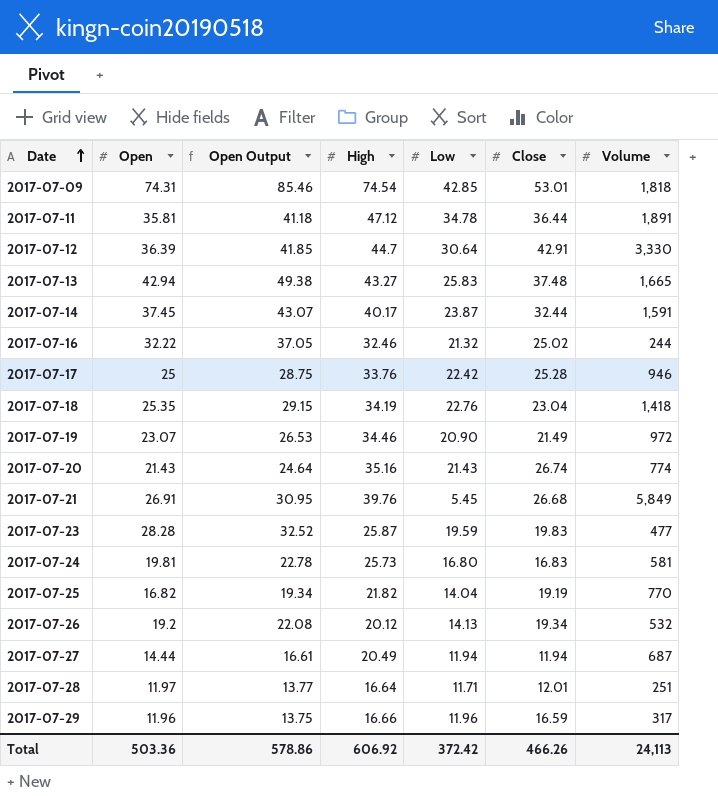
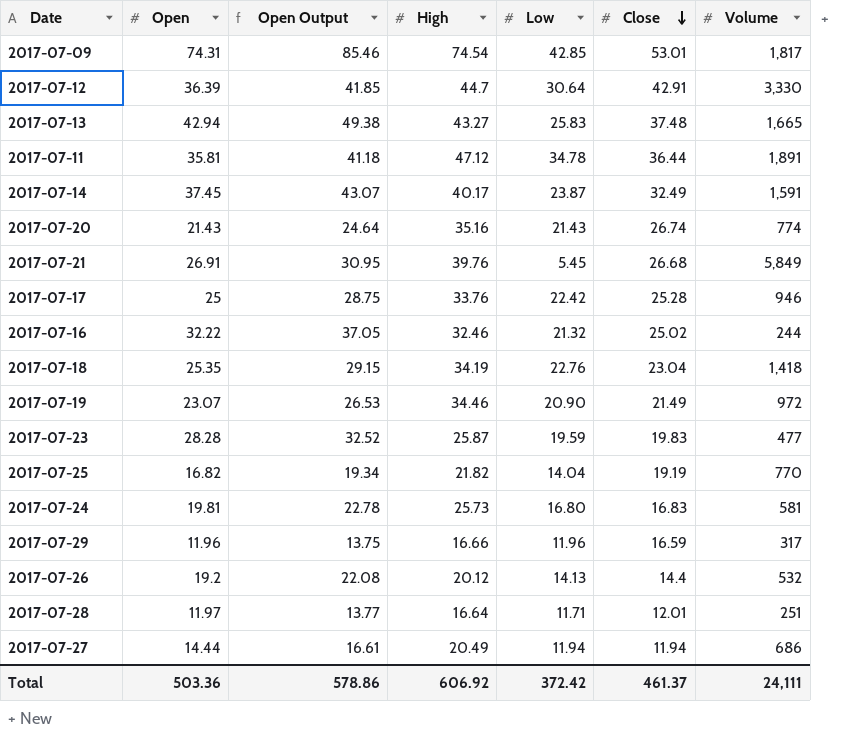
row order: Date ascending -> Close descending
2017-07-09 | Volume: 1,818 -> 1,817
2017-07-14 | Close: 32.44 -> 32.49
2017-07-26 | Close: 19.34 -> 14.4
2017-07-27 | Volume: 687 -> 686
Total | Close: 466.26 -> 461.37
Total | Volume: 24,113 -> 24,111

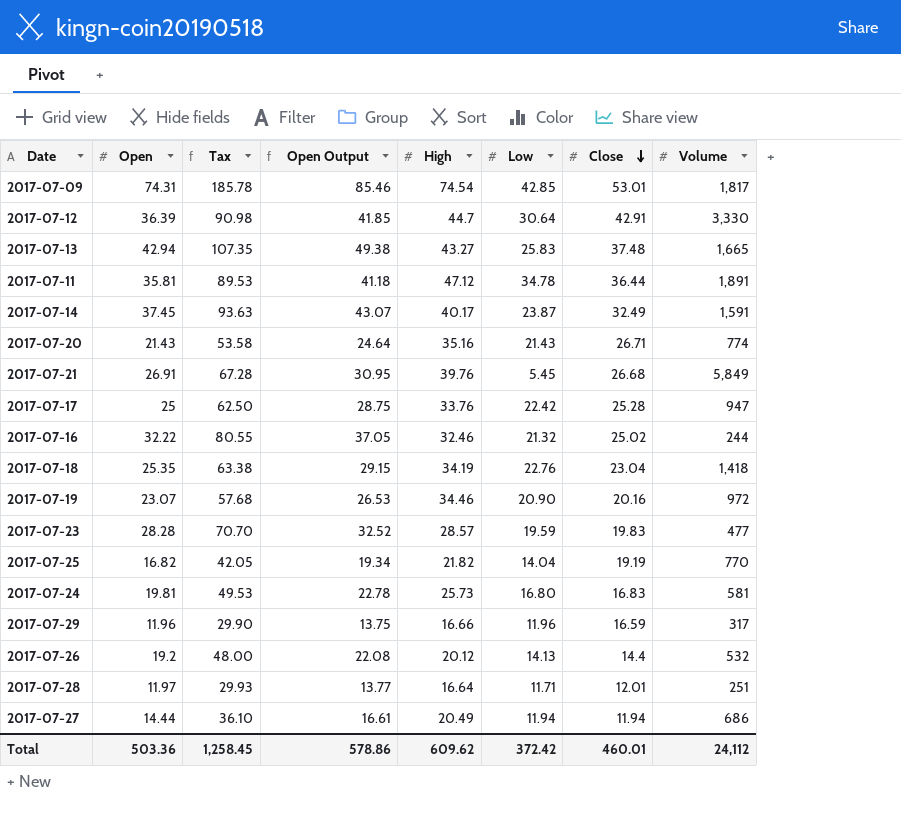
column Tax | formula: none -> [Open] * 2.5
2017-07-20 | Close: 26.74 -> 26.71
2017-07-17 | Volume: 946 -> 947
2017-07-19 | Close: 21.49 -> 20.16
2017-07-23 | High: 25.87 -> 28.57
Total | High: 606.92 -> 609.62
Total | Close: 461.37 -> 460.01
Total | Volume: 24,111 -> 24,112

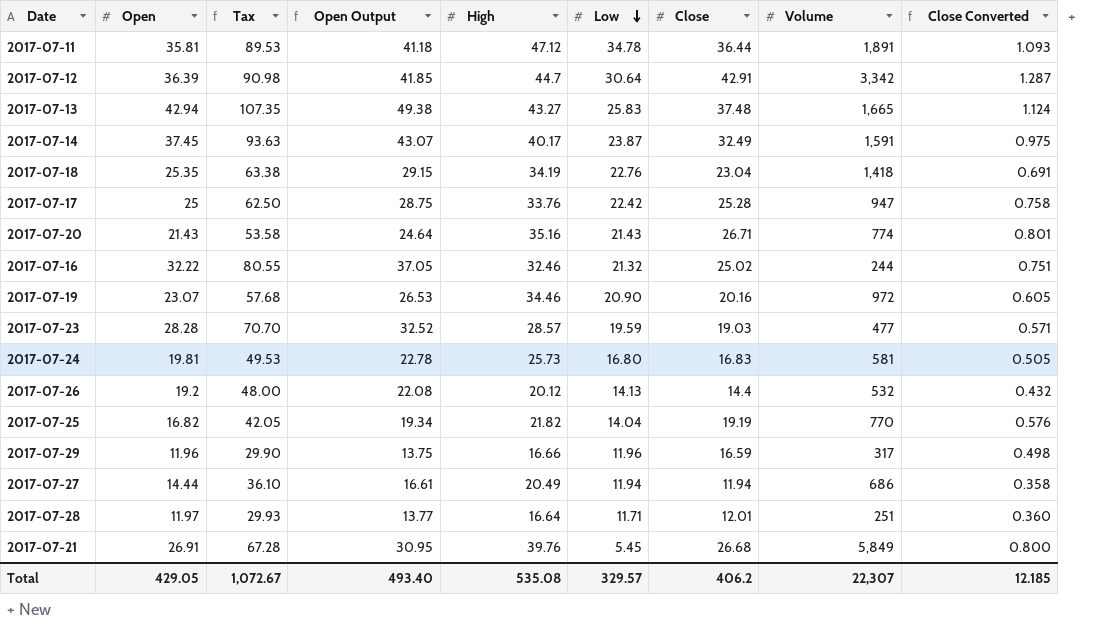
row order: Close descending -> Low descending
column Close Converted | formula: none -> [Close] * 0.03
row 2017-07-09: 74.31 | 185.78 | 85.46 | 74.54 | 42.85 | 53.01 | 1,817 -> none
2017-07-12 | Volume: 3,330 -> 3,342
2017-07-23 | Close: 19.83 -> 19.03
Total | Open: 503.36 -> 429.05
Total | Tax: 1,258.45 -> 1,072.67
Total | Open Output: 578.86 -> 493.40
Total | High: 609.62 -> 535.08
Total | Low: 372.42 -> 329.57
Total | Close: 460.01 -> 406.2
Total | Volume: 24,112 -> 22,307

